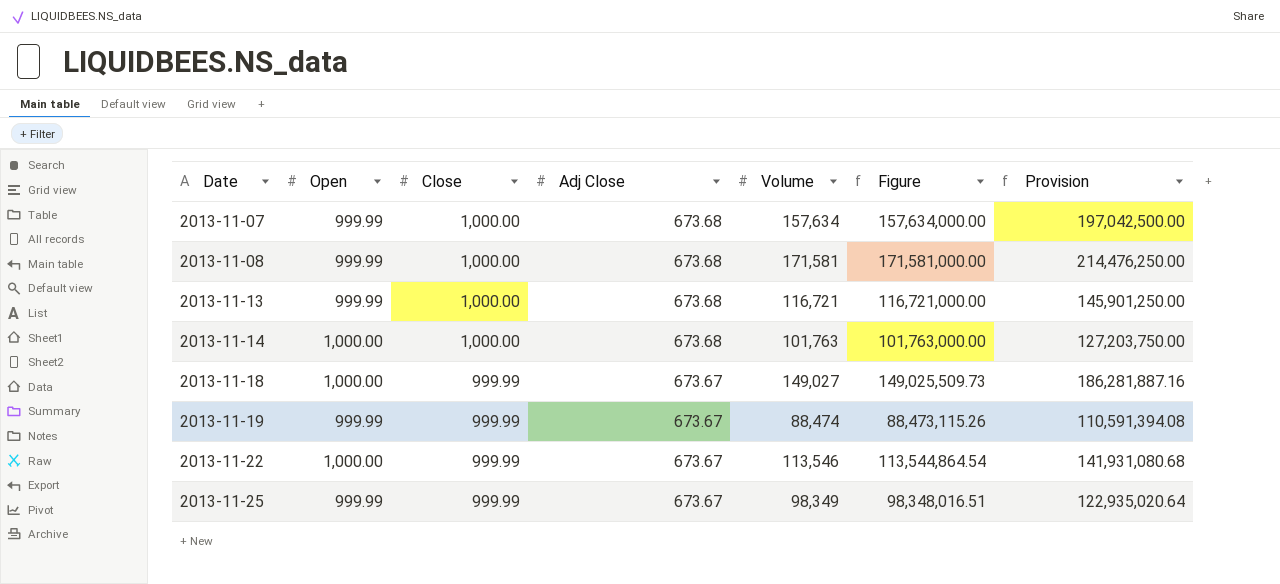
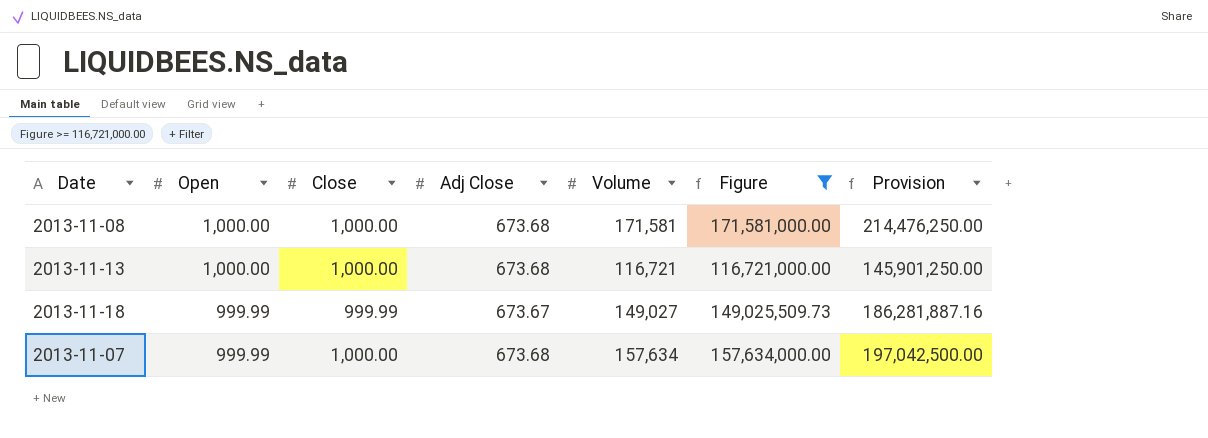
filter: none -> Figure >= 116,721,000.00
row order: Date ascending -> Open descending
2013-11-08 | Open: 999.99 -> 1,000.00
2013-11-13 | Open: 999.99 -> 1,000.00
2013-11-18 | Open: 1,000.00 -> 999.99

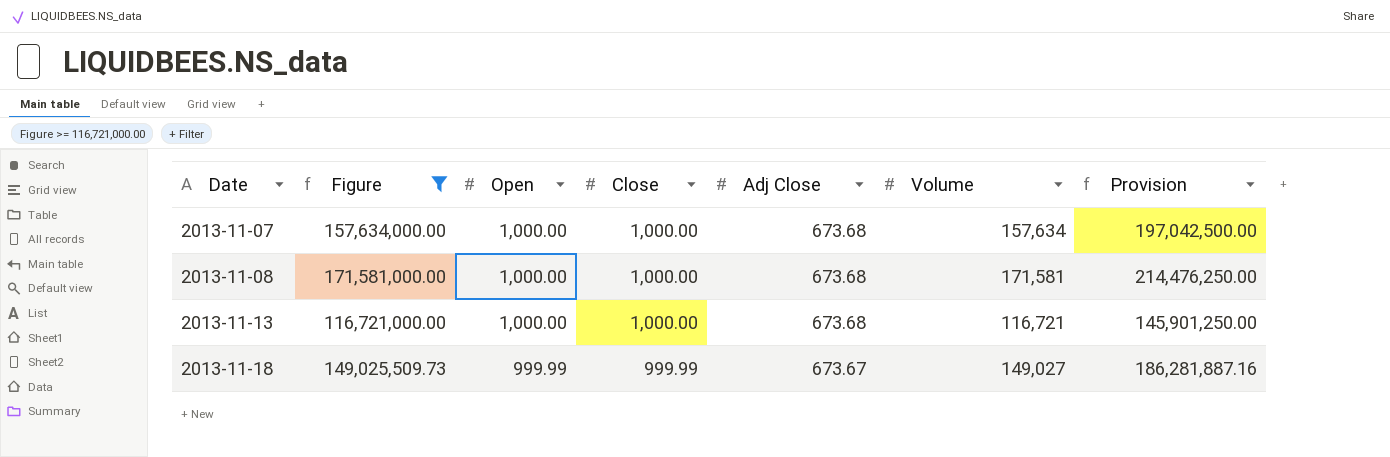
row order: Open descending -> Date ascending
column Figure | position: 6 -> 2
2013-11-07 | Open: 999.99 -> 1,000.00

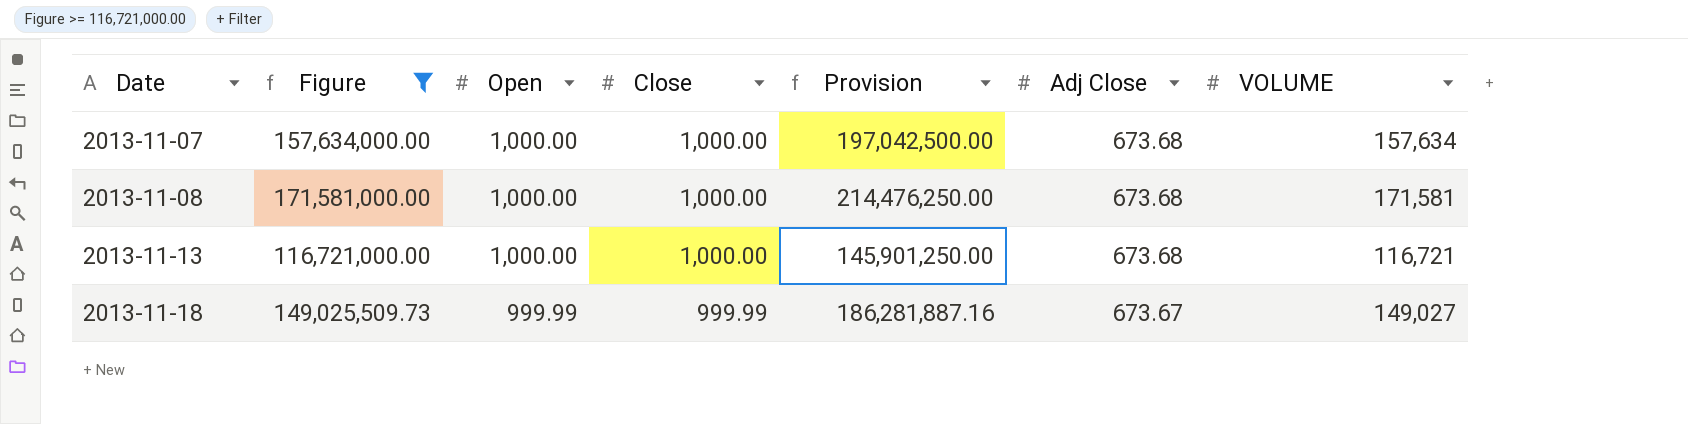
column Provision | position: 7 -> 5
column name: Volume -> VOLUME

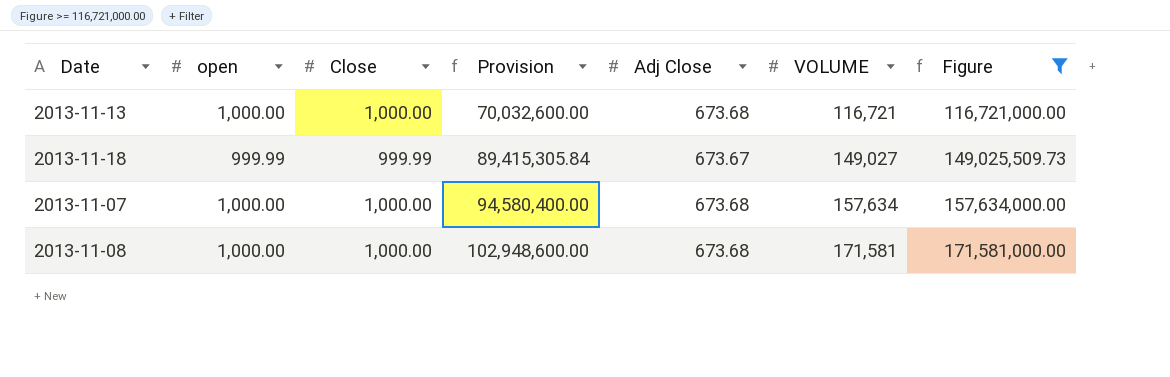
row order: Date ascending -> Provision ascending
column name: Open -> open
column Provision | formula: [Figure] * 1.25 -> [Figure] * 0.6
column Figure | position: 2 -> 7

